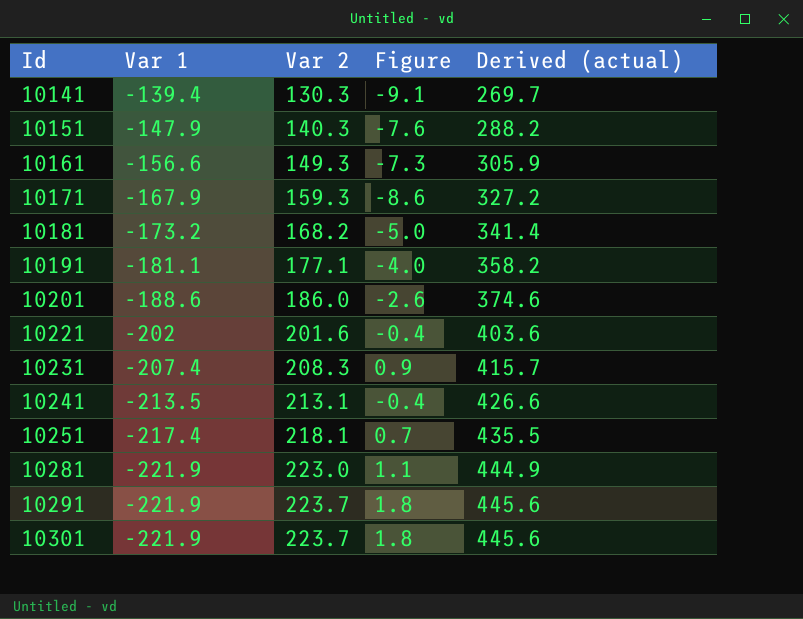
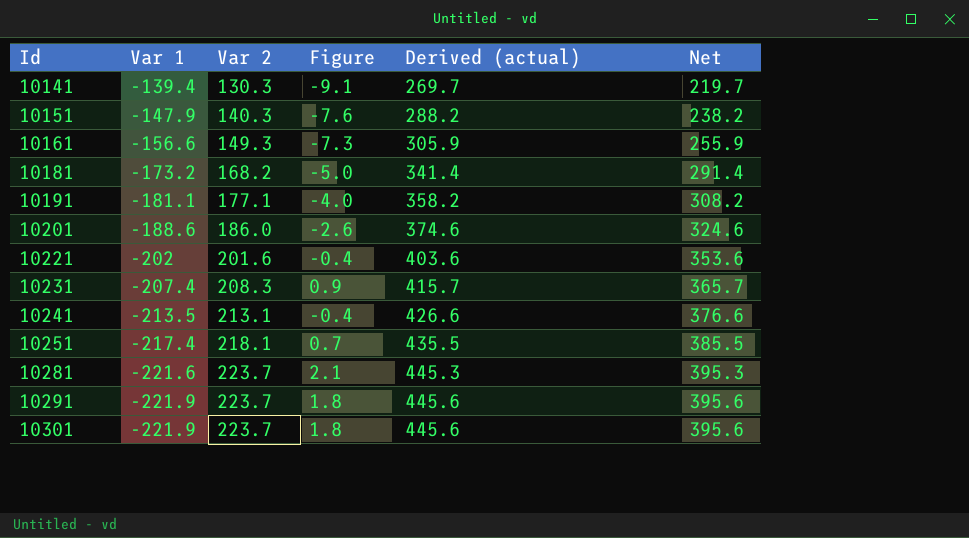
column Net | formula: none -> [Derived (actual)] - 50
row 10171: -167.9 | 159.3 | -8.6 | 327.2 -> none
10281 | Var 1: -221.9 -> -221.6
10281 | Var 2: 223.0 -> 223.7
10281 | Figure: 1.1 -> 2.1
10281 | Derived (actual): 444.9 -> 445.3

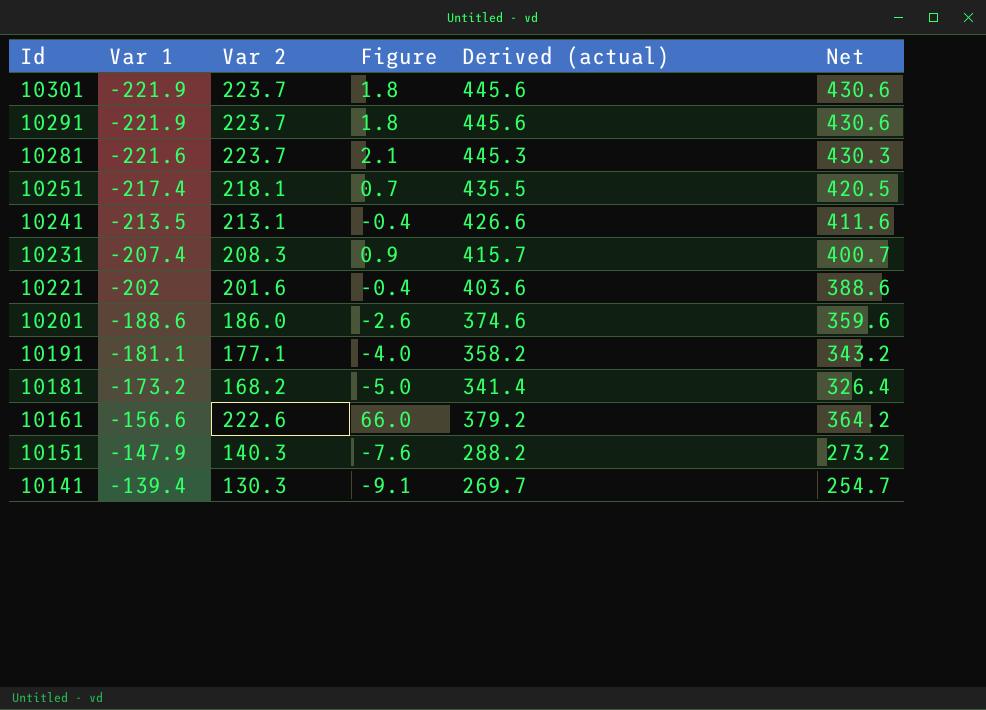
row order: Id ascending -> Id descending
column Net | formula: [Derived (actual)] - 50 -> [Derived (actual)] - 15
10161 | Var 2: 149.3 -> 222.6
10161 | Figure: -7.3 -> 66.0
10161 | Derived (actual): 305.9 -> 379.2

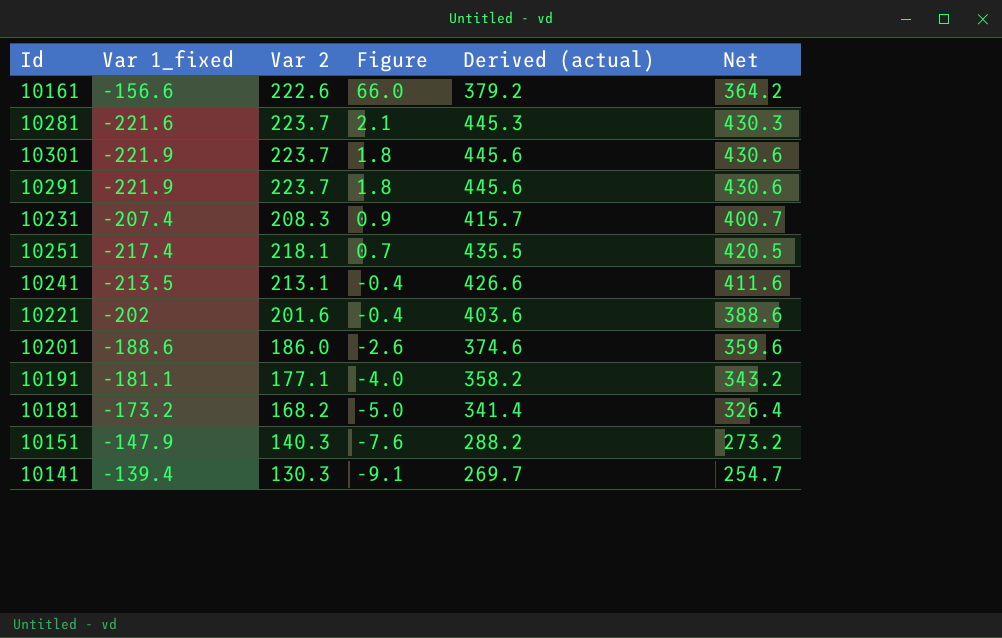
row order: Id descending -> Figure descending
column name: Var 1 -> Var 1_fixed

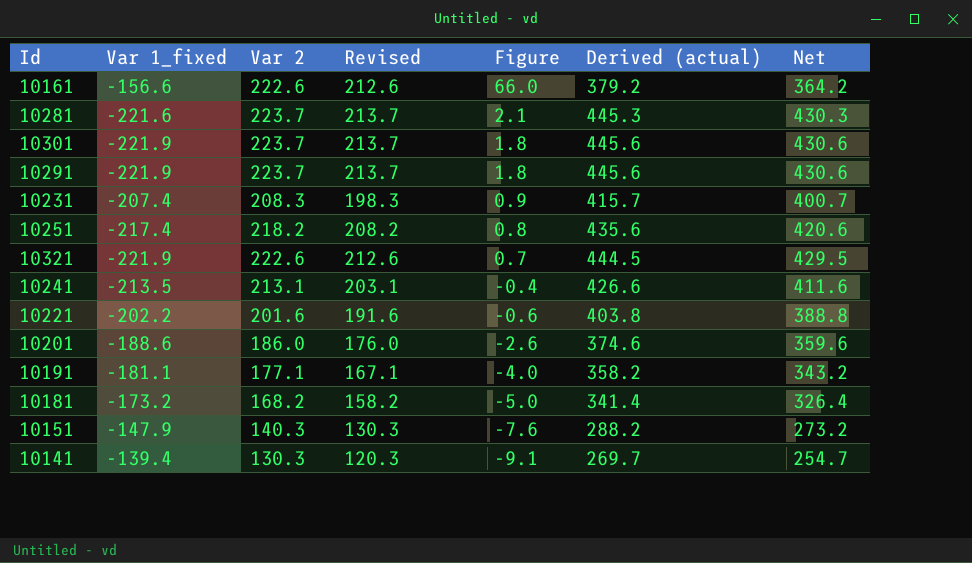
column Revised | formula: none -> [Var 2] - 10
10251 | Var 2: 218.1 -> 218.2
10251 | Figure: 0.7 -> 0.8
10251 | Derived (actual): 435.5 -> 435.6
10251 | Net: 420.5 -> 420.6
row 10321: none -> -221.9 | 222.6 | 212.6 | 0.7 | 444.5 | 429.5
10221 | Var 1_fixed: -202 -> -202.2
10221 | Figure: -0.4 -> -0.6
10221 | Derived (actual): 403.6 -> 403.8
10221 | Net: 388.6 -> 388.8

